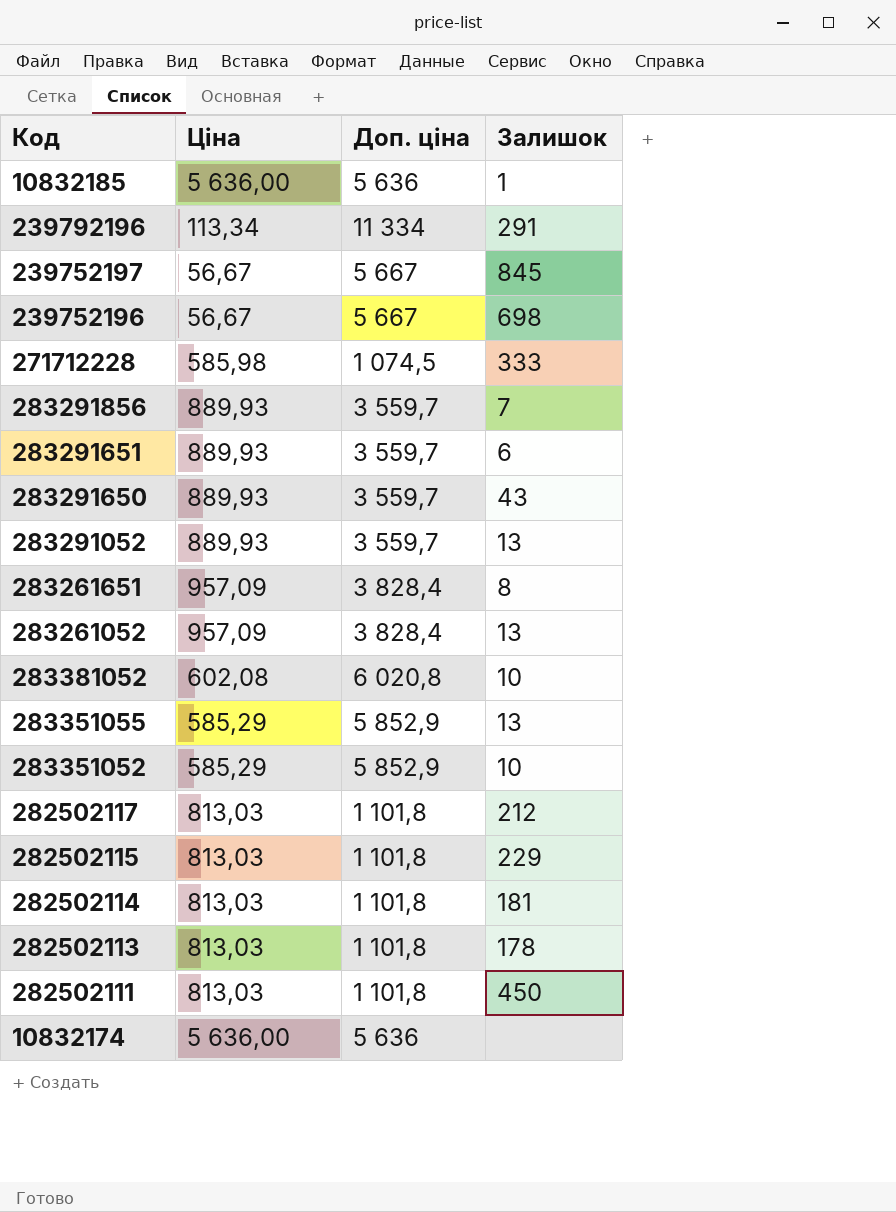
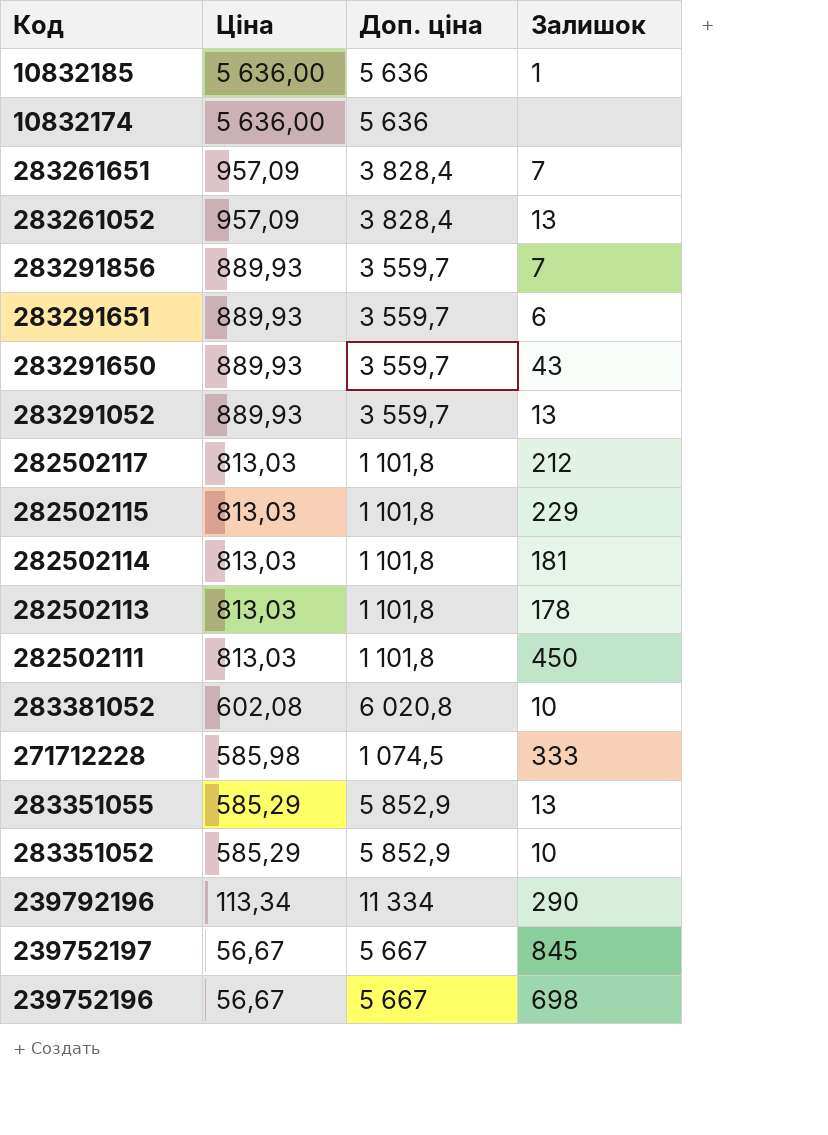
row order: none -> Ціна descending
283261651 | Залишок: 8 -> 7
239792196 | Залишок: 291 -> 290

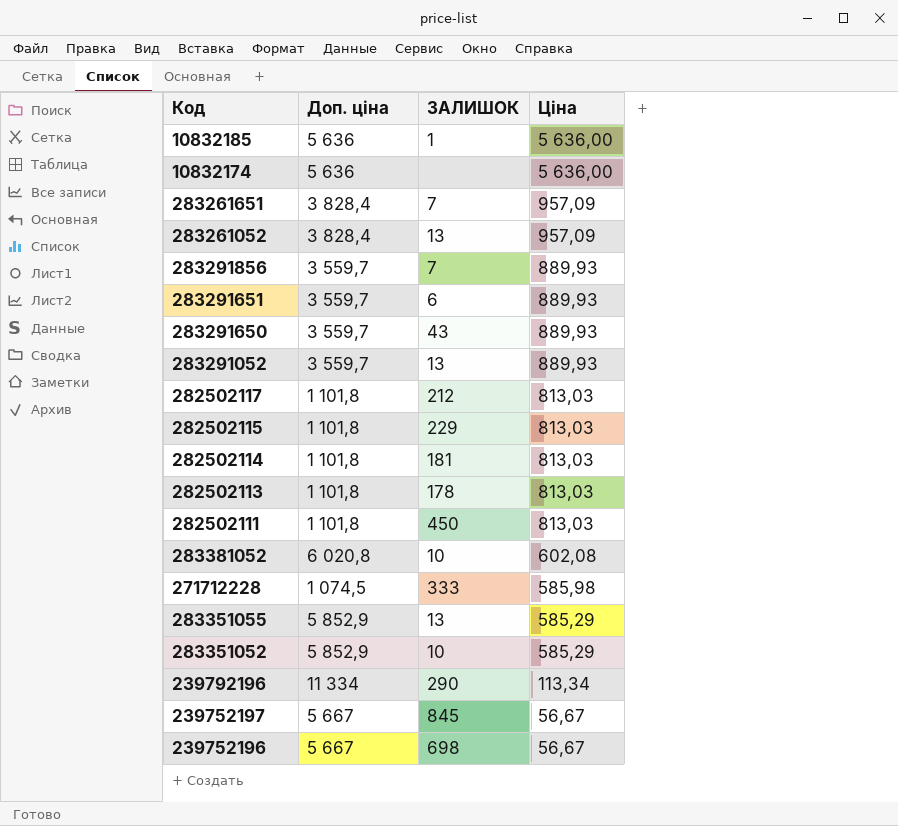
column name: Залишок -> ЗАЛИШОК
column Ціна | position: 2 -> 4

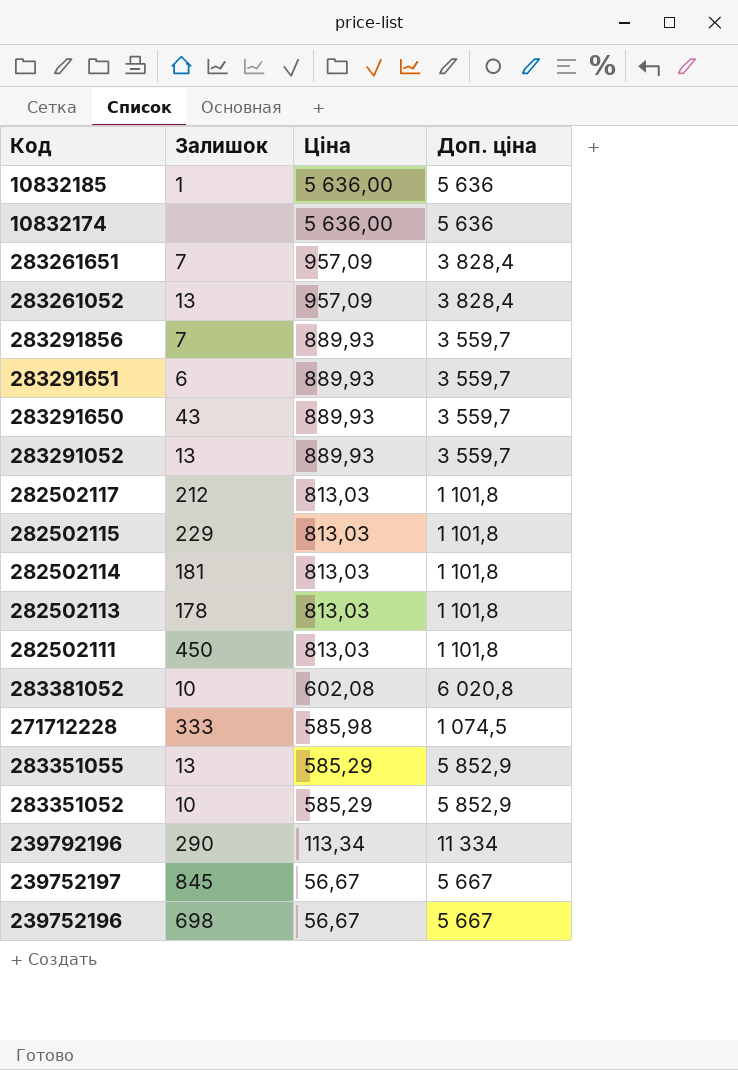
column name: ЗАЛИШОК -> Залишок
column Доп. ціна | position: 2 -> 4

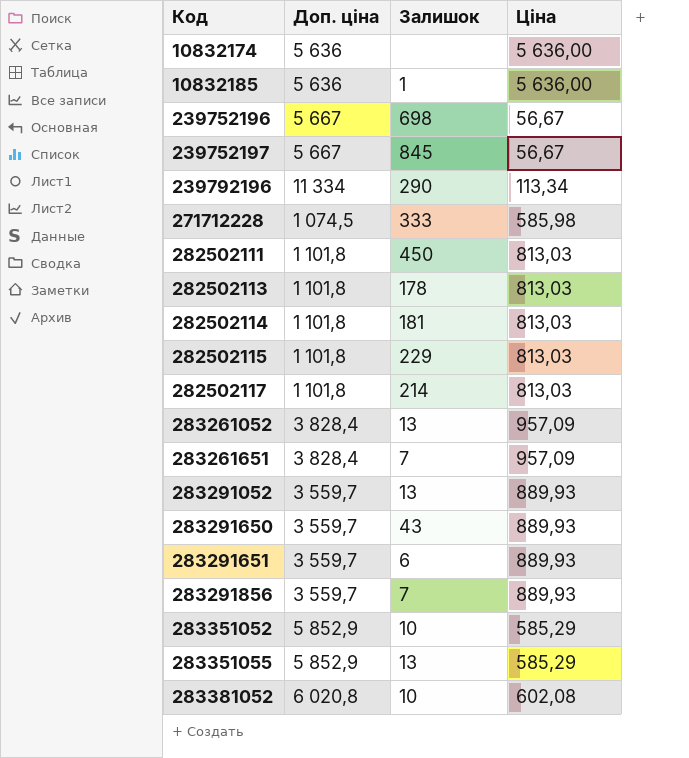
row order: Ціна descending -> Код ascending
column Доп. ціна | position: 4 -> 2
282502117 | Залишок: 212 -> 214

